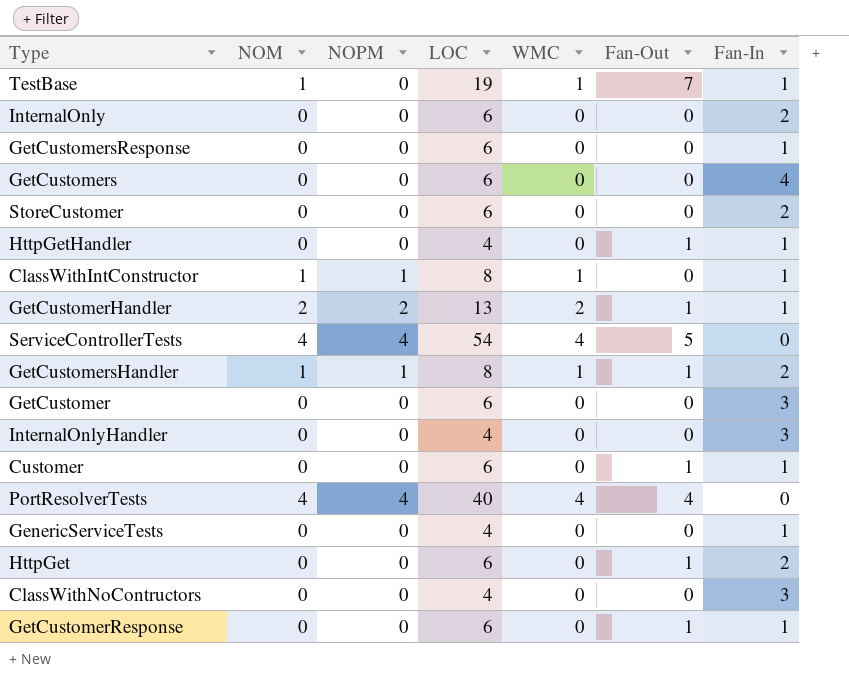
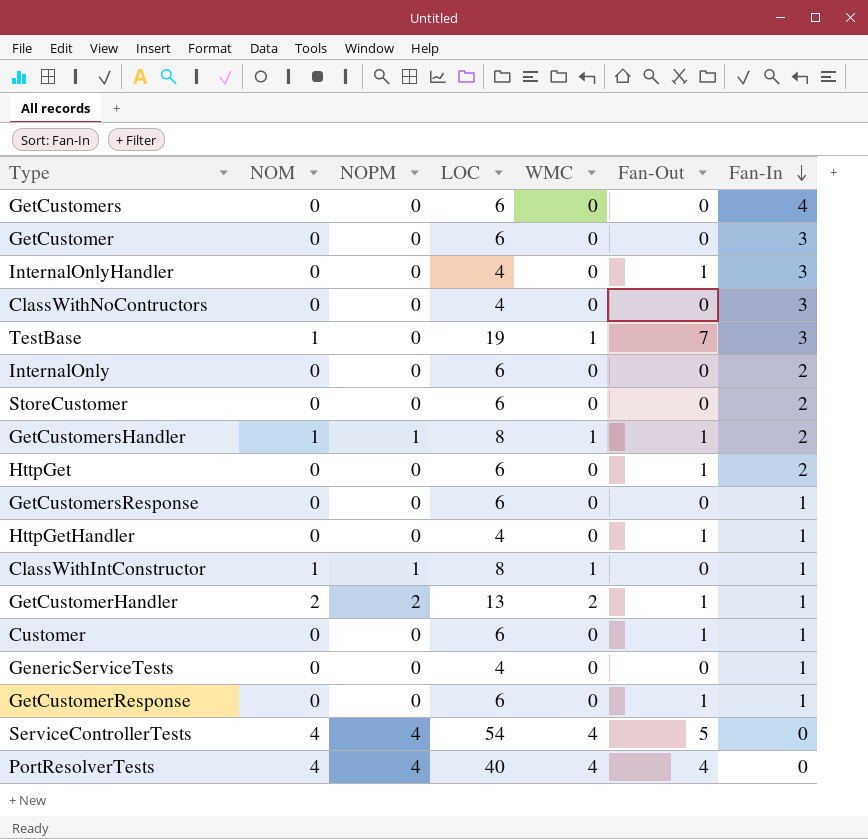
row order: none -> Fan-In descending
InternalOnlyHandler | Fan-Out: 0 -> 1
TestBase | Fan-In: 1 -> 3

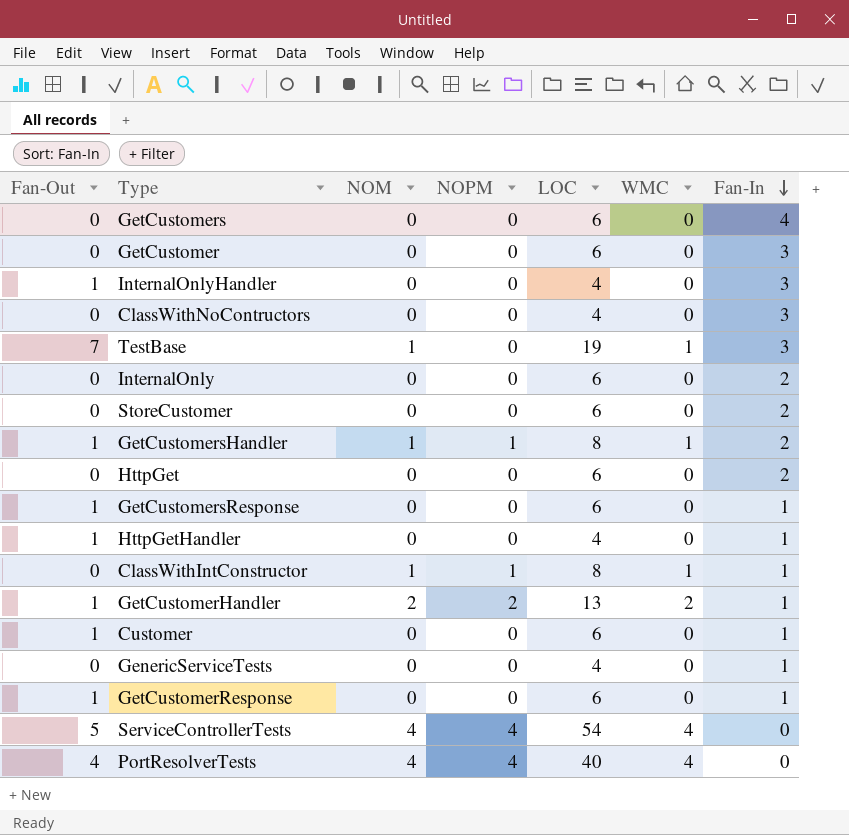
column Fan-Out | position: 6 -> 1
HttpGet | Fan-Out: 1 -> 0
GetCustomersResponse | Fan-Out: 0 -> 1

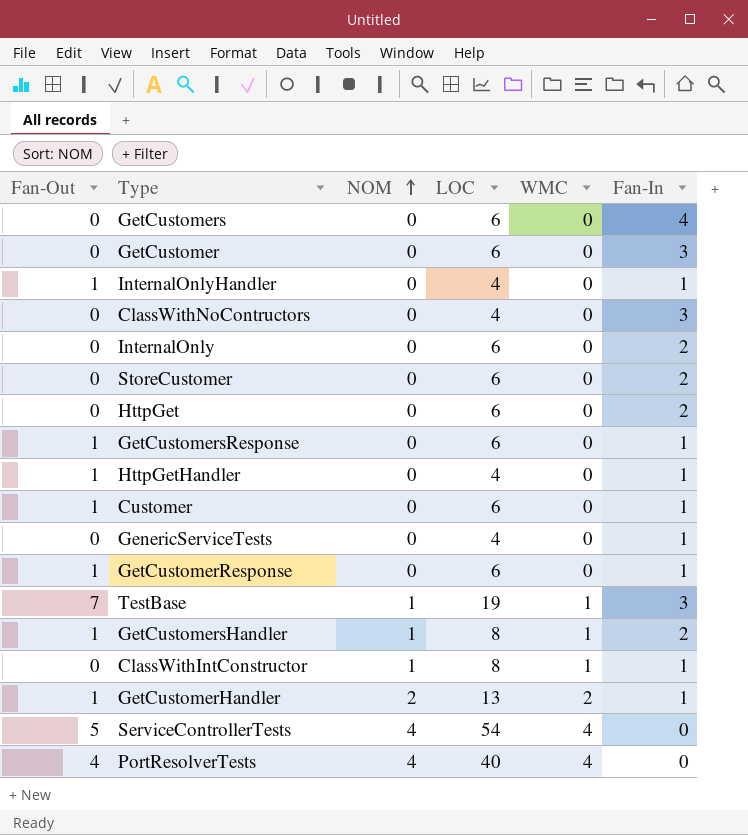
row order: Fan-In descending -> NOM ascending
column NOPM | position: 4 -> none
InternalOnlyHandler | Fan-In: 3 -> 1

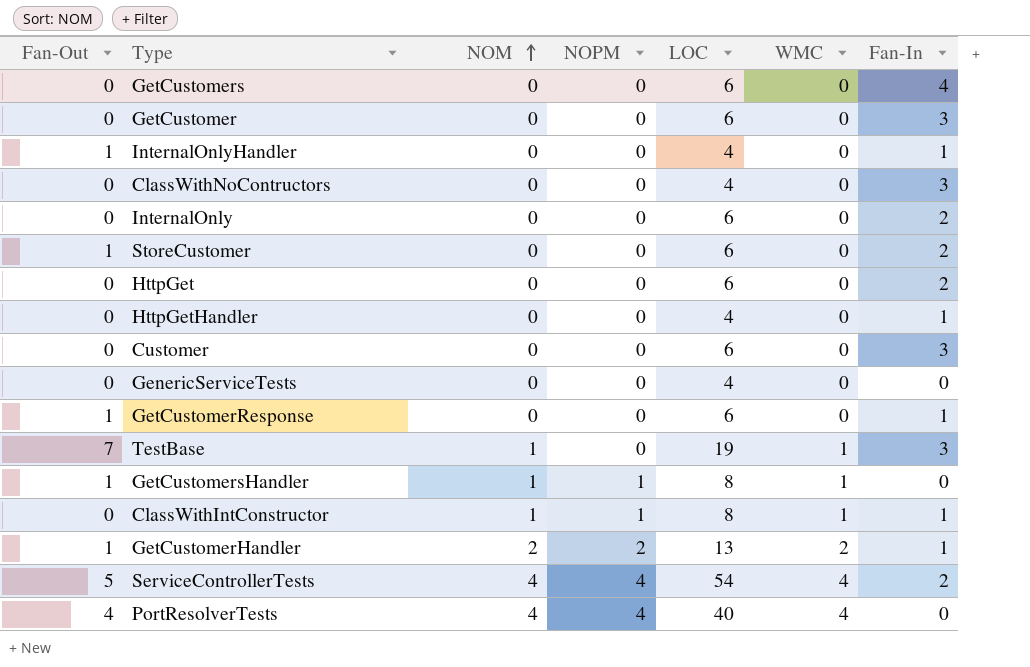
column NOPM | position: none -> 4
row GetCustomersResponse: 1 | 0 | 6 | 0 | 1 -> none
StoreCustomer | Fan-Out: 0 -> 1
HttpGetHandler | Fan-Out: 1 -> 0
Customer | Fan-Out: 1 -> 0
Customer | Fan-In: 1 -> 3
GenericServiceTests | Fan-In: 1 -> 0
GetCustomersHandler | Fan-In: 2 -> 0
ServiceControllerTests | Fan-In: 0 -> 2

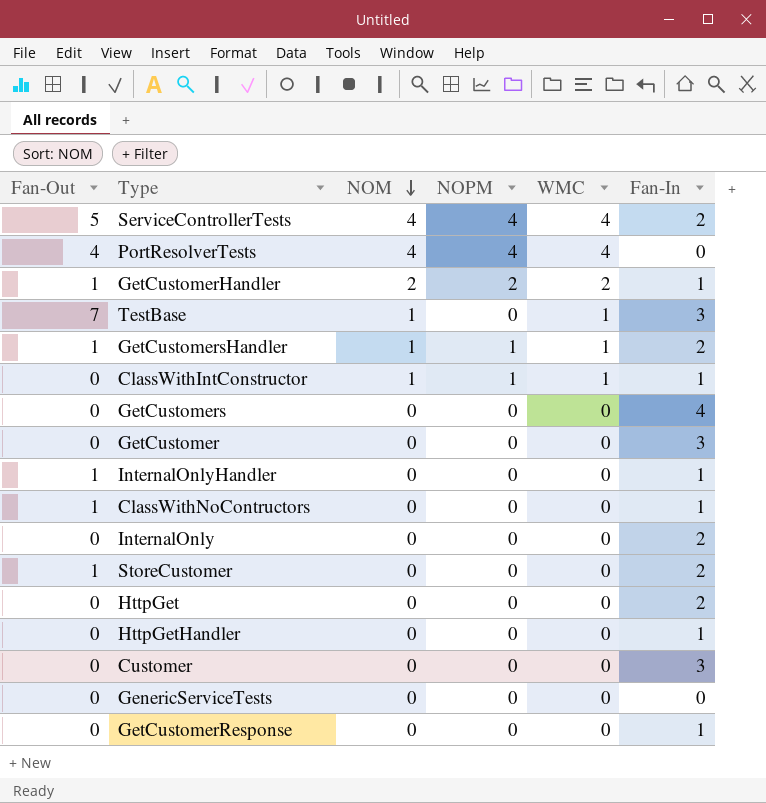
row order: NOM ascending -> NOM descending
column LOC | position: 5 -> none
GetCustomersHandler | Fan-In: 0 -> 2
ClassWithNoContructors | Fan-Out: 0 -> 1
ClassWithNoContructors | Fan-In: 3 -> 1
GetCustomerResponse | Fan-Out: 1 -> 0

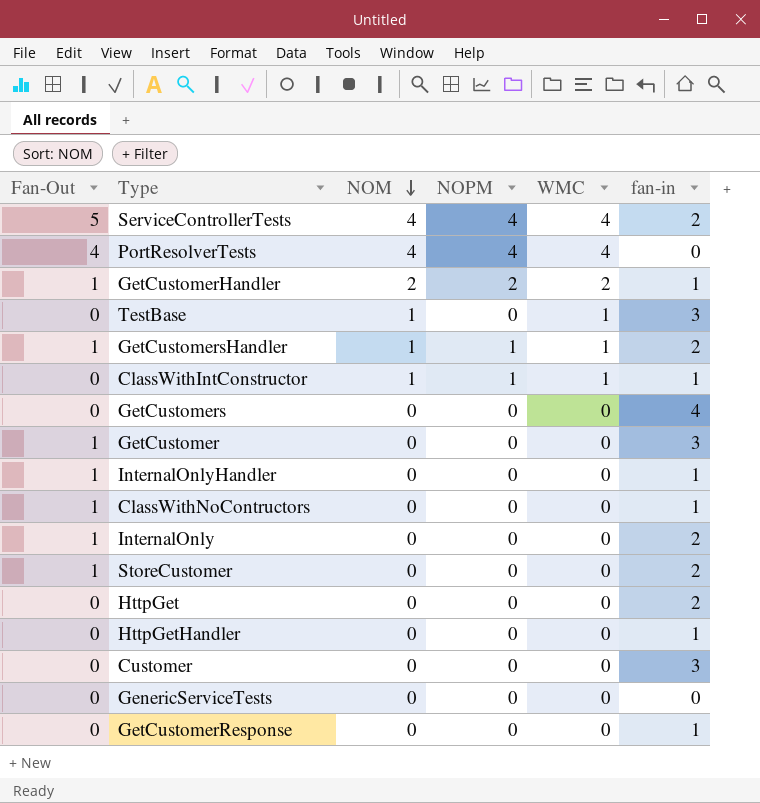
column name: Fan-In -> fan-in
TestBase | Fan-Out: 7 -> 0
GetCustomer | Fan-Out: 0 -> 1
InternalOnly | Fan-Out: 0 -> 1

